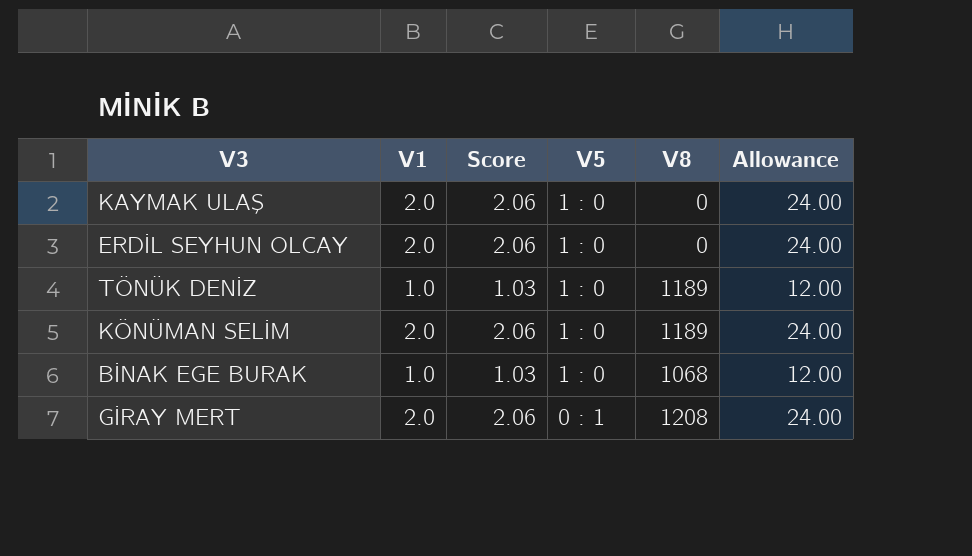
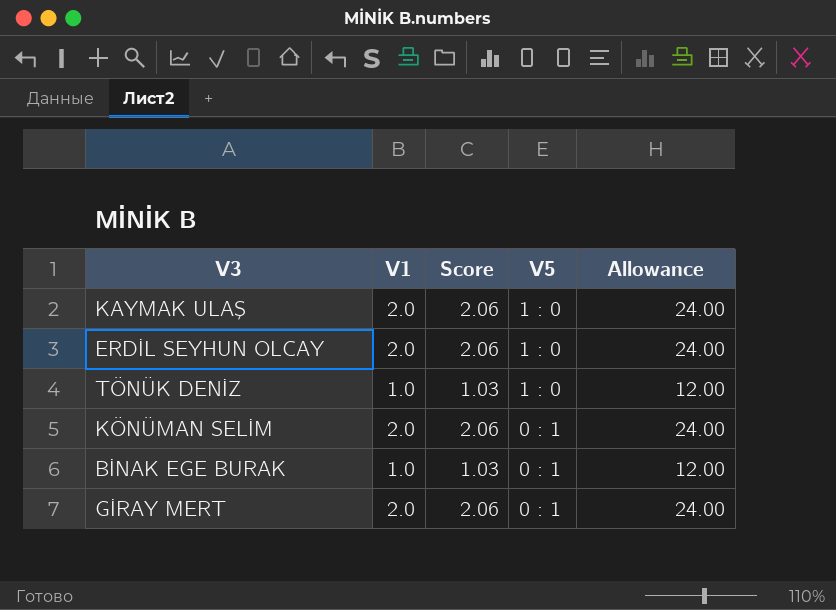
column V8 | position: 5 -> none
KÖNÜMAN SELİM | V5: 1 : 0 -> 0 : 1
BİNAK EGE BURAK | V5: 1 : 0 -> 0 : 1

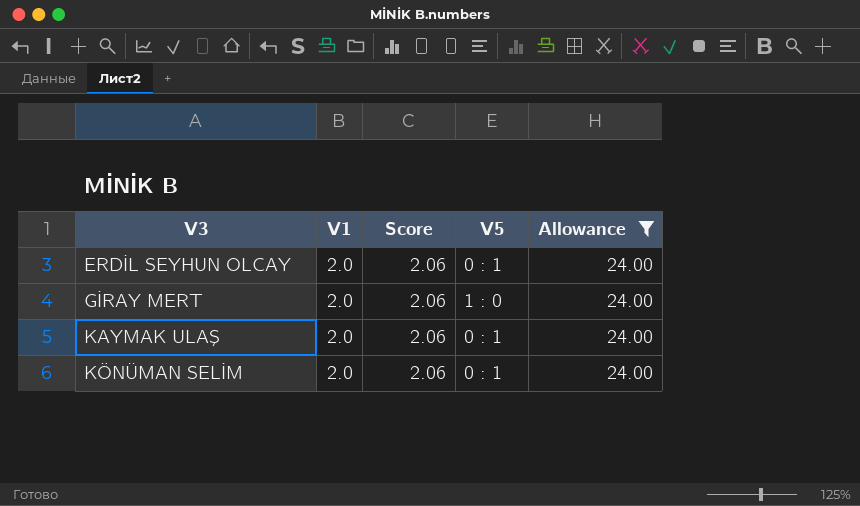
filter: none -> Allowance = 24.00
row order: V5 descending -> V3 ascending
ERDİL SEYHUN OLCAY | V5: 1 : 0 -> 0 : 1
GİRAY MERT | V5: 0 : 1 -> 1 : 0
KAYMAK ULAŞ | V5: 1 : 0 -> 0 : 1

